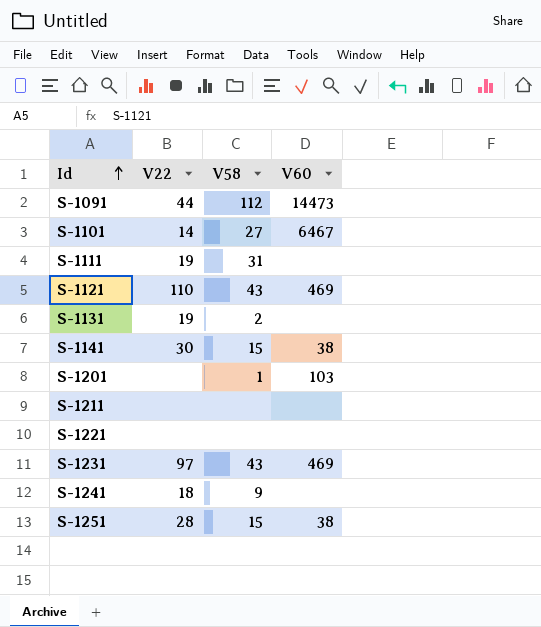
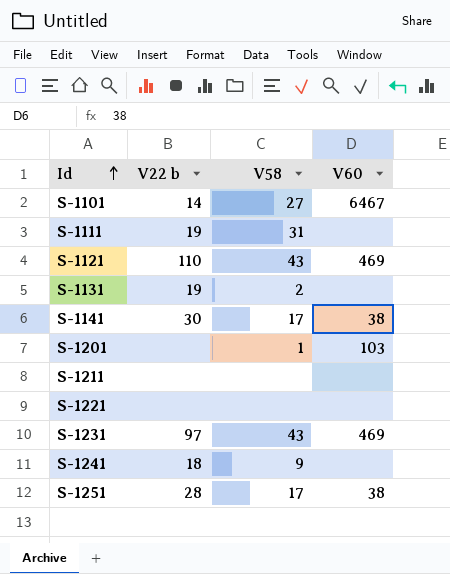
column name: V22 -> V22 b
row S-1091: 44 | 112 | 14473 -> none
S-1141 | V58: 15 -> 17
S-1251 | V58: 15 -> 17

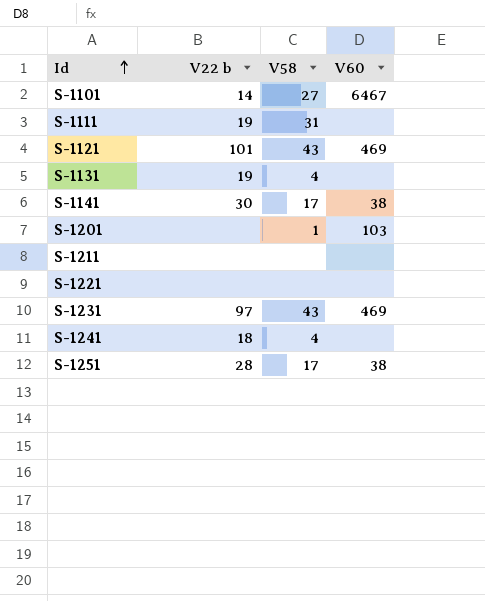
S-1121 | V22 b: 110 -> 101
S-1131 | V58: 2 -> 4
S-1241 | V58: 9 -> 4

